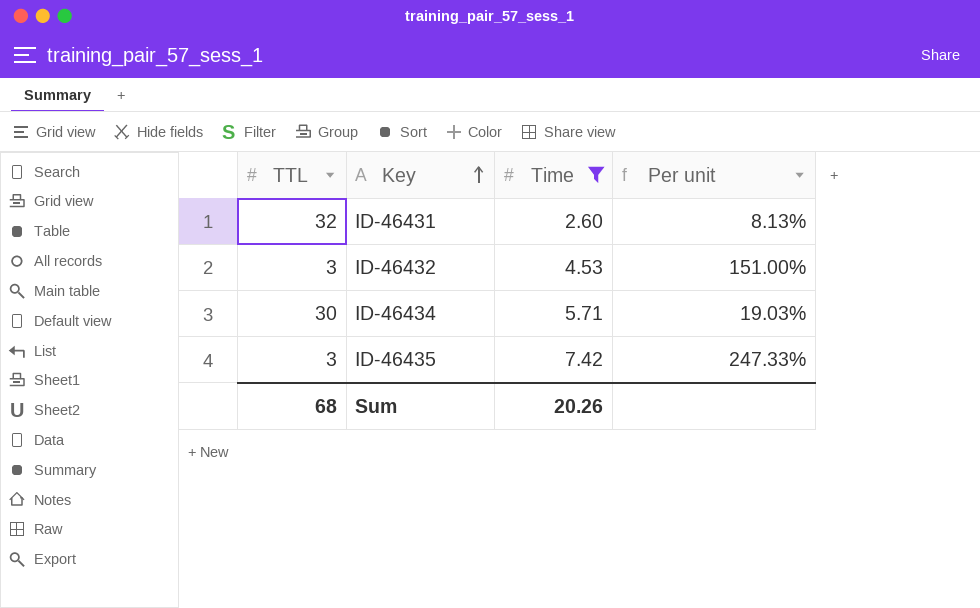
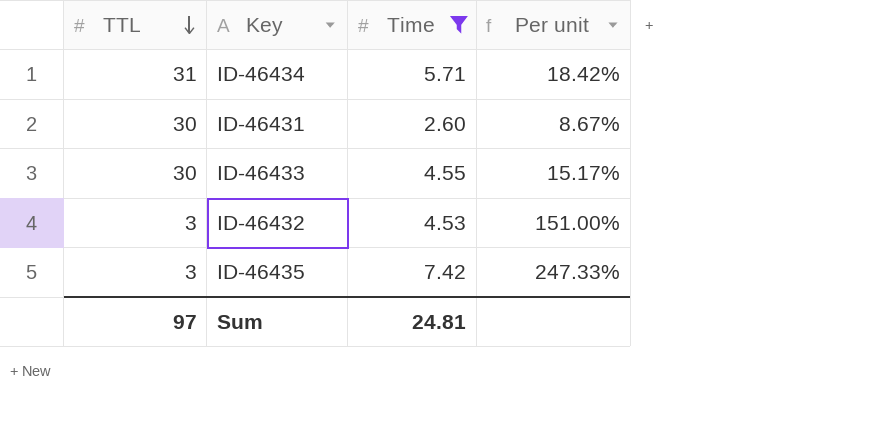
row order: Key ascending -> TTL descending
ID-46434 | TTL: 30 -> 31
ID-46434 | Per unit: 19.03% -> 18.42%
ID-46431 | TTL: 32 -> 30
ID-46431 | Per unit: 8.13% -> 8.67%
row ID-46433: none -> 30 | 4.55 | 15.17%
Sum | TTL: 68 -> 97
Sum | Time: 20.26 -> 24.81

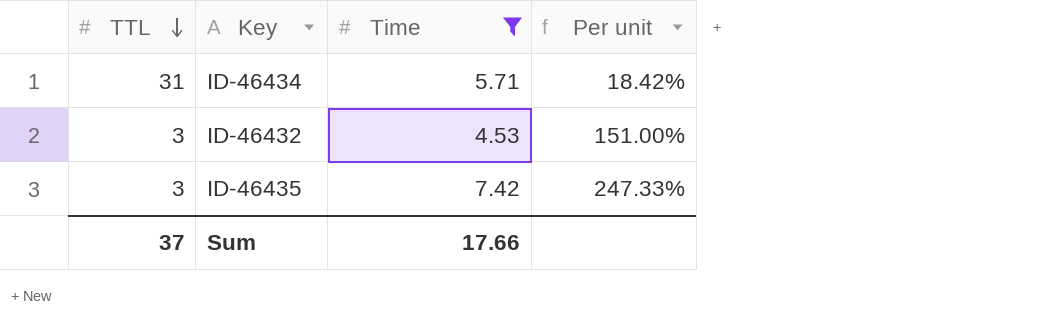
row ID-46431: 30 | 2.60 | 8.67% -> none
row ID-46433: 30 | 4.55 | 15.17% -> none
Sum | TTL: 97 -> 37
Sum | Time: 24.81 -> 17.66

